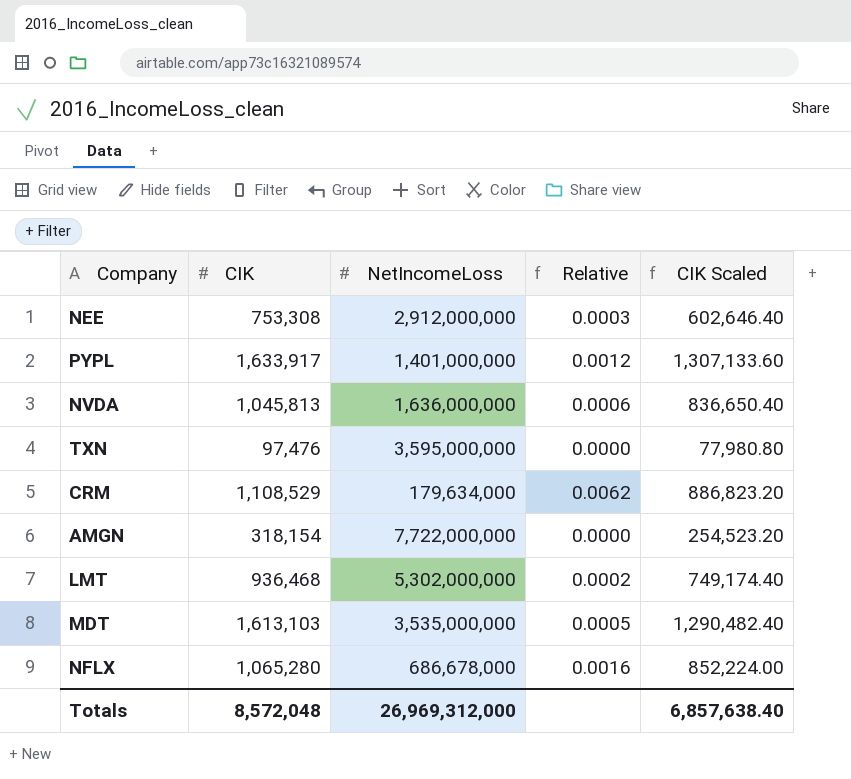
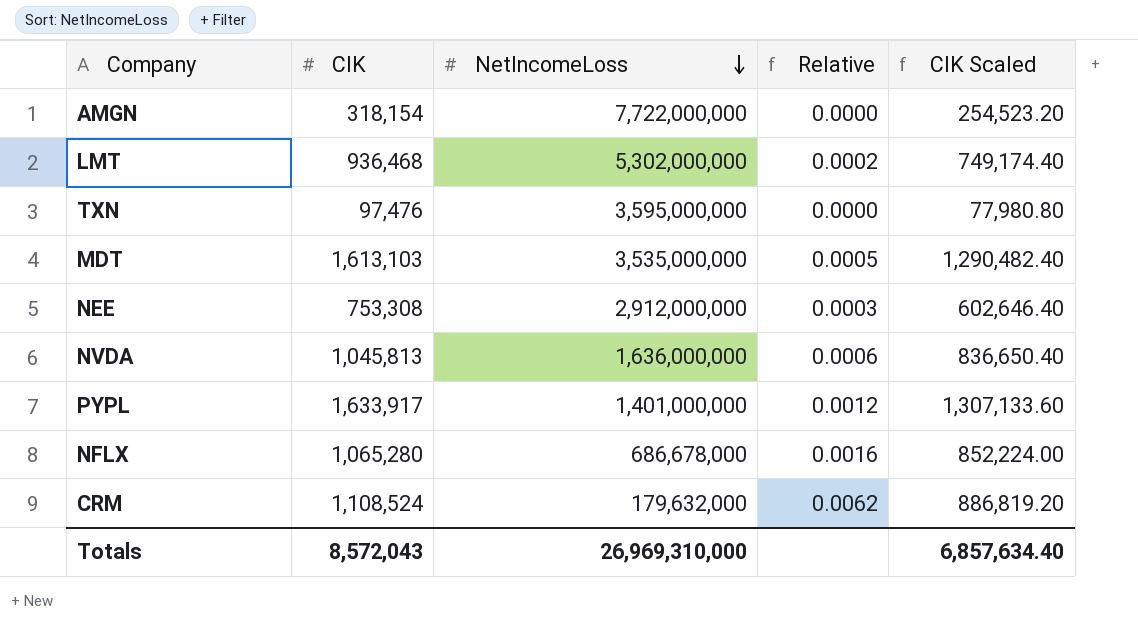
row order: none -> NetIncomeLoss descending
CRM | CIK: 1,108,529 -> 1,108,524
CRM | NetIncomeLoss: 179,634,000 -> 179,632,000
CRM | CIK Scaled: 886,823.20 -> 886,819.20
Totals | CIK: 8,572,048 -> 8,572,043
Totals | NetIncomeLoss: 26,969,312,000 -> 26,969,310,000
Totals | CIK Scaled: 6,857,638.40 -> 6,857,634.40

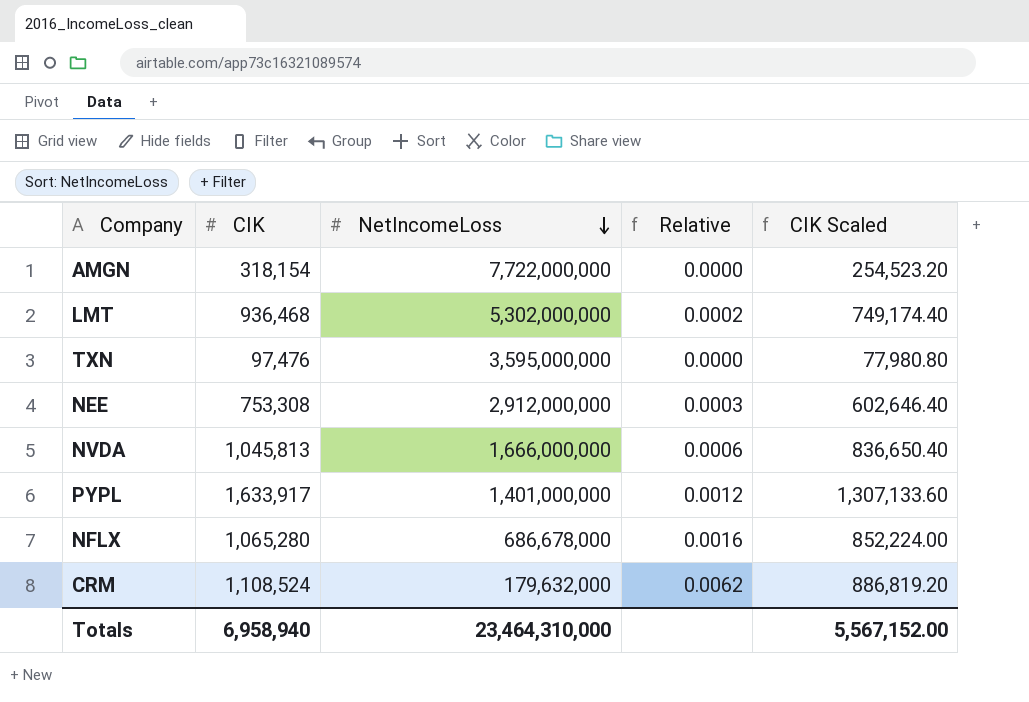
row MDT: 1,613,103 | 3,535,000,000 | 0.0005 | 1,290,482.40 -> none
NVDA | NetIncomeLoss: 1,636,000,000 -> 1,666,000,000
Totals | CIK: 8,572,043 -> 6,958,940
Totals | NetIncomeLoss: 26,969,310,000 -> 23,464,310,000
Totals | CIK Scaled: 6,857,634.40 -> 5,567,152.00

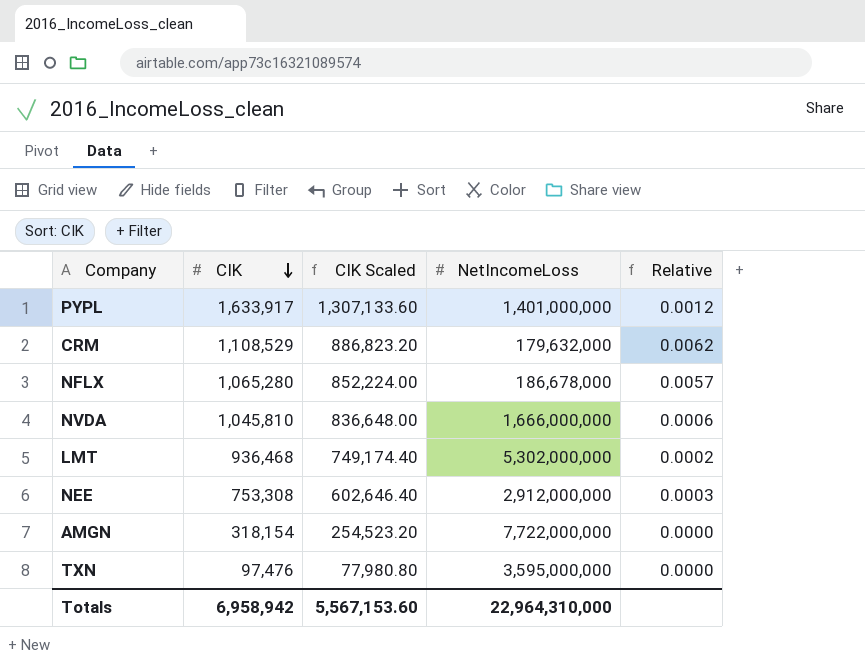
row order: NetIncomeLoss descending -> CIK descending
column CIK Scaled | position: 5 -> 3
CRM | CIK: 1,108,524 -> 1,108,529
CRM | CIK Scaled: 886,819.20 -> 886,823.20
NFLX | NetIncomeLoss: 686,678,000 -> 186,678,000
NFLX | Relative: 0.0016 -> 0.0057
NVDA | CIK: 1,045,813 -> 1,045,810
NVDA | CIK Scaled: 836,650.40 -> 836,648.00
Totals | CIK: 6,958,940 -> 6,958,942
Totals | CIK Scaled: 5,567,152.00 -> 5,567,153.60
Totals | NetIncomeLoss: 23,464,310,000 -> 22,964,310,000

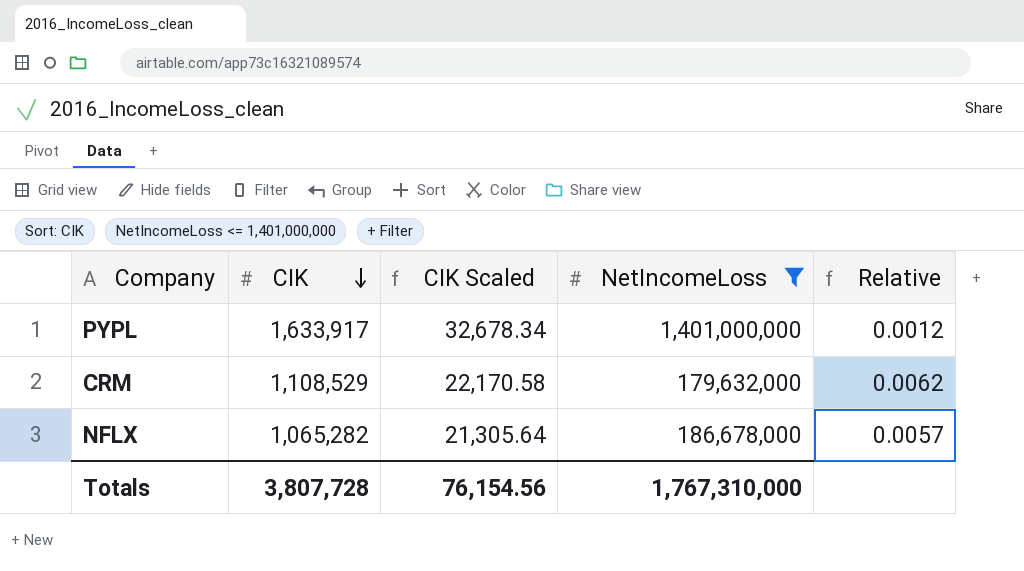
filter: none -> NetIncomeLoss <= 1,401,000,000
column CIK Scaled | formula: [CIK] * 0.8 -> [CIK] * 0.02
NFLX | CIK: 1,065,280 -> 1,065,282
Totals | CIK: 6,958,942 -> 3,807,728
Totals | CIK Scaled: 5,567,153.60 -> 76,154.56
Totals | NetIncomeLoss: 22,964,310,000 -> 1,767,310,000

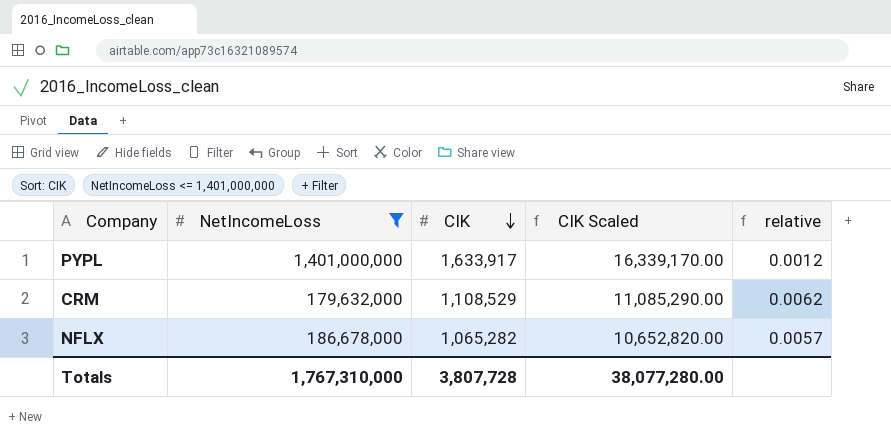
column NetIncomeLoss | position: 4 -> 2
column CIK Scaled | formula: [CIK] * 0.02 -> [CIK] * 10
column name: Relative -> relative
Totals | CIK Scaled: 76,154.56 -> 38,077,280.00

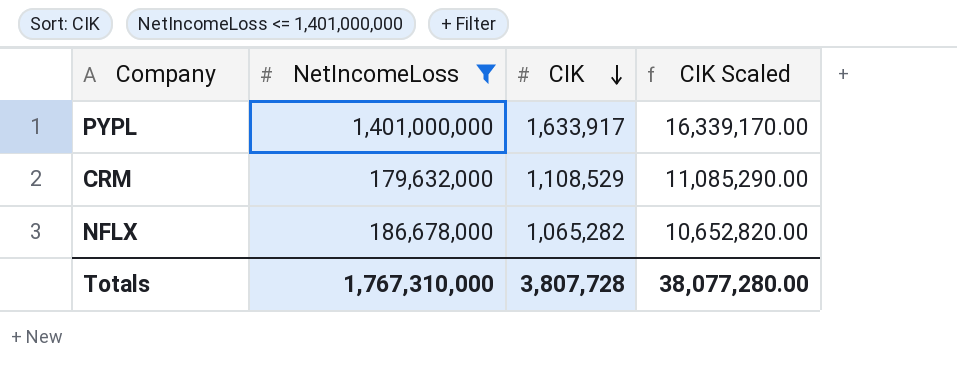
column relative | formula: [CIK] / [NetIncomeLoss] -> none

